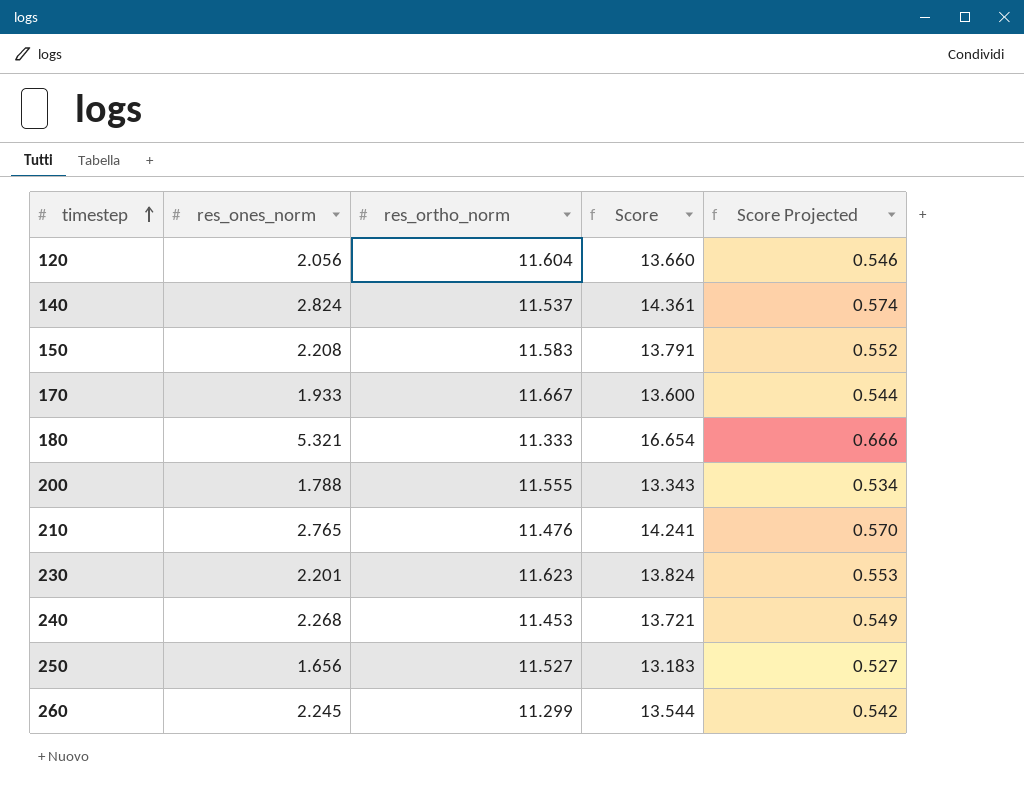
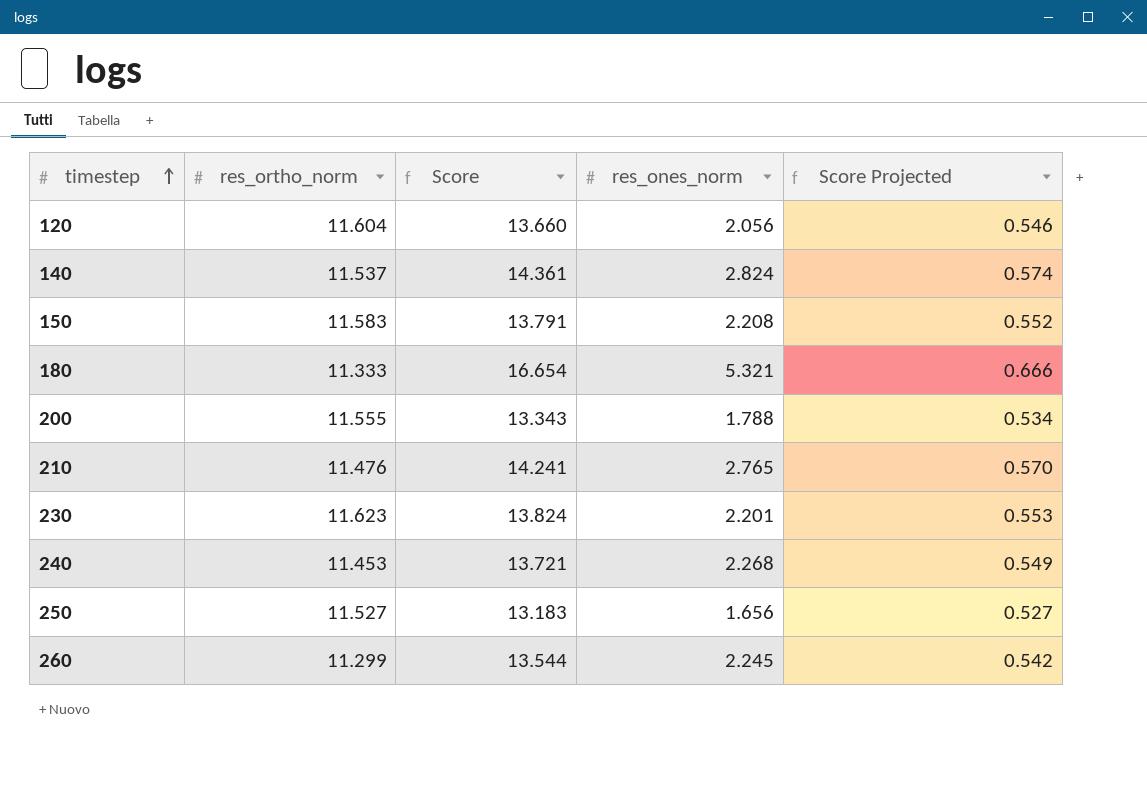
column res_ones_norm | position: 2 -> 4
row 170: 1.933 | 11.667 | 13.600 | 0.544 -> none

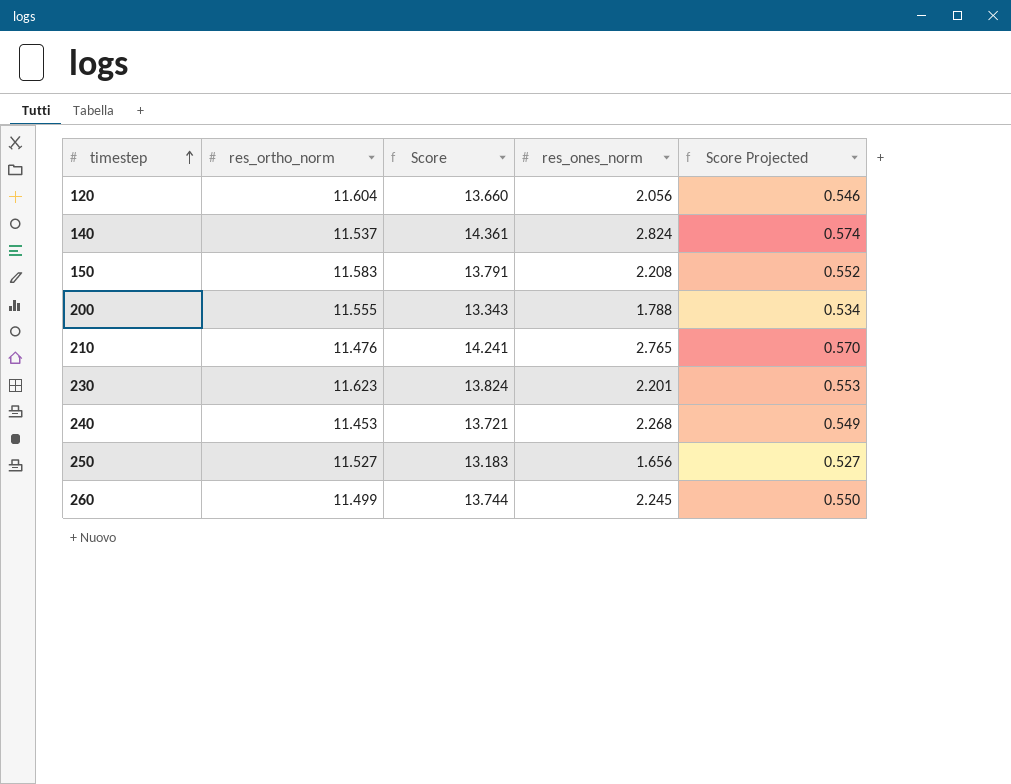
row 180: 11.333 | 16.654 | 5.321 | 0.666 -> none
260 | res_ortho_norm: 11.299 -> 11.499
260 | Score: 13.544 -> 13.744
260 | Score Projected: 0.542 -> 0.550

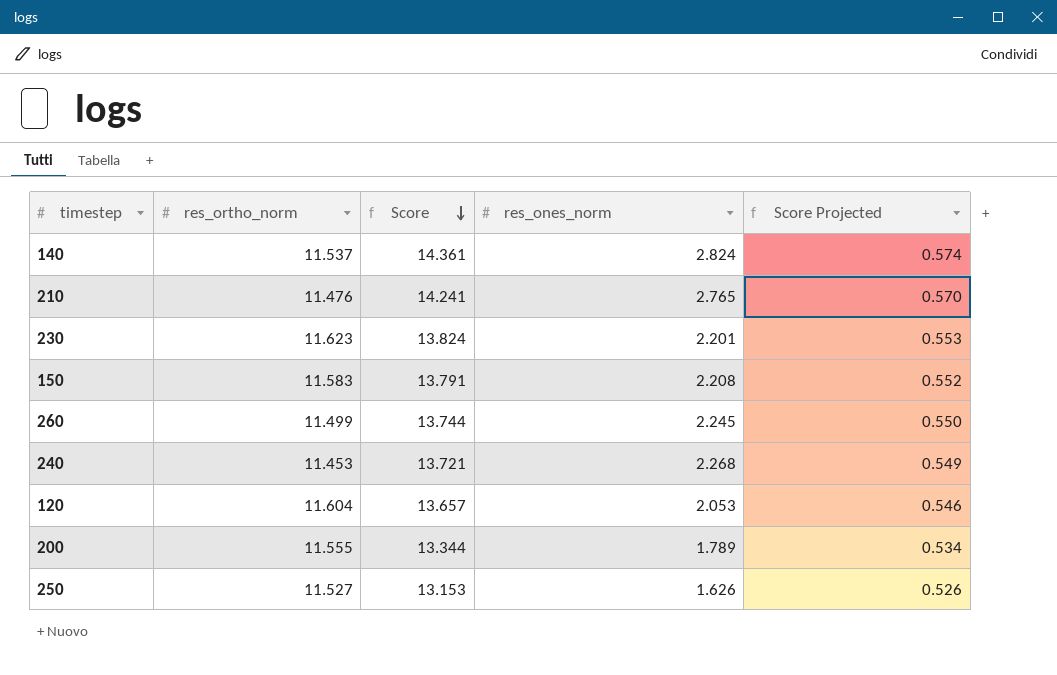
row order: timestep ascending -> Score descending
120 | Score: 13.660 -> 13.657
120 | res_ones_norm: 2.056 -> 2.053
200 | Score: 13.343 -> 13.344
200 | res_ones_norm: 1.788 -> 1.789
250 | Score: 13.183 -> 13.153
250 | res_ones_norm: 1.656 -> 1.626
250 | Score Projected: 0.527 -> 0.526

